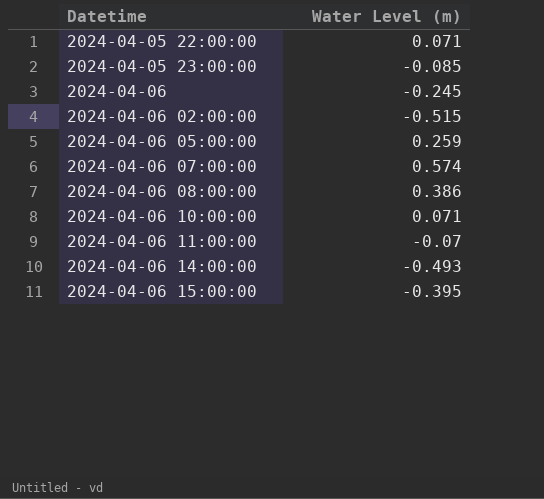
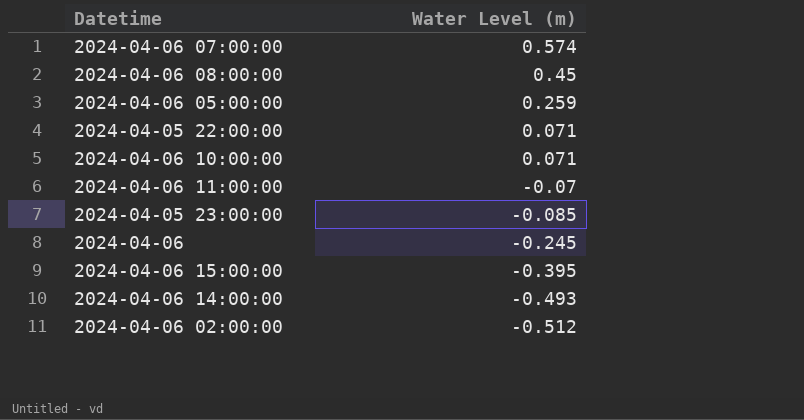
row order: Datetime ascending -> Water Level (m) descending
2024-04-06 08:00:00 | Water Level (m): 0.386 -> 0.45
2024-04-06 02:00:00 | Water Level (m): -0.515 -> -0.512

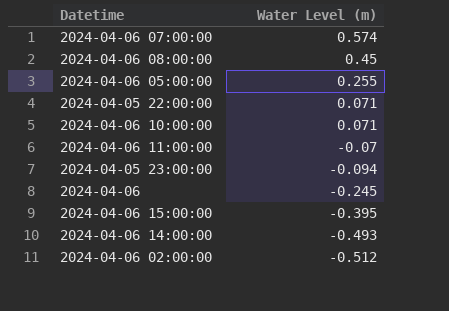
2024-04-06 05:00:00 | Water Level (m): 0.259 -> 0.255
2024-04-05 23:00:00 | Water Level (m): -0.085 -> -0.094

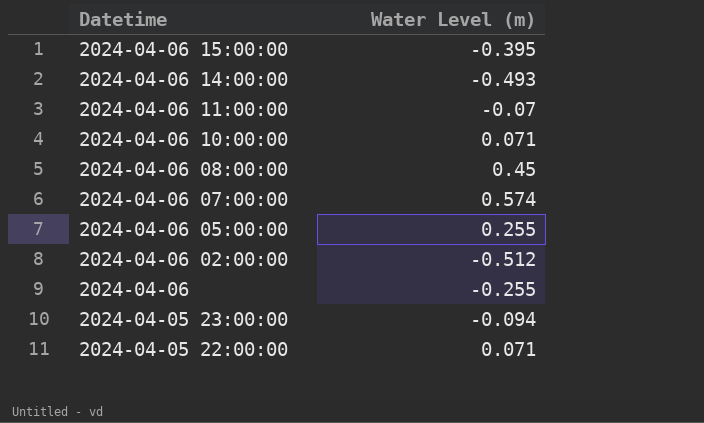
row order: Water Level (m) descending -> Datetime descending
2024-04-06 | Water Level (m): -0.245 -> -0.255

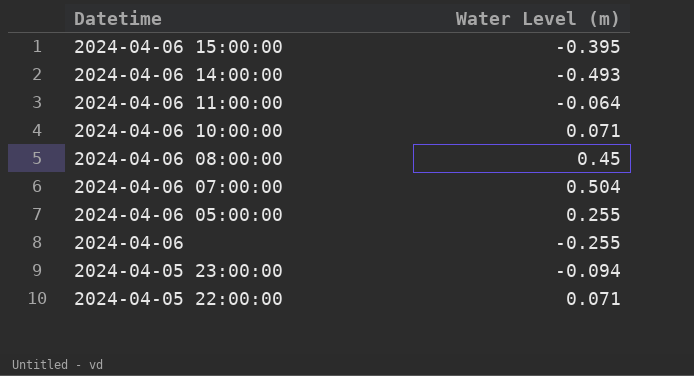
row 2024-04-06 02:00:00: -0.512 -> none
2024-04-06 11:00:00 | Water Level (m): -0.07 -> -0.064
2024-04-06 07:00:00 | Water Level (m): 0.574 -> 0.504

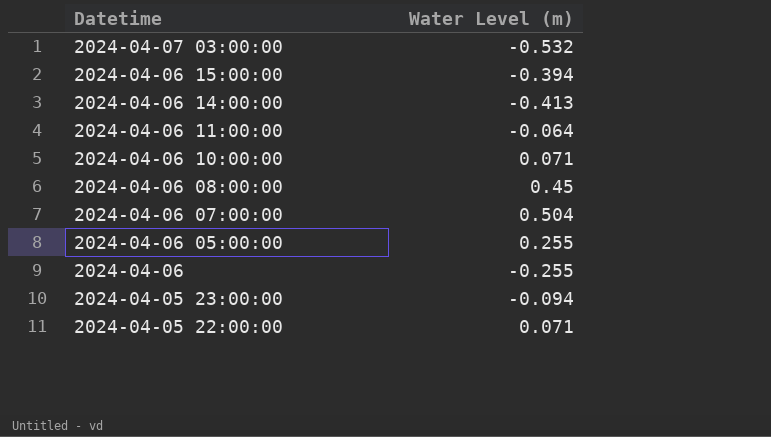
row 2024-04-07 03:00:00: none -> -0.532
2024-04-06 15:00:00 | Water Level (m): -0.395 -> -0.394
2024-04-06 14:00:00 | Water Level (m): -0.493 -> -0.413

